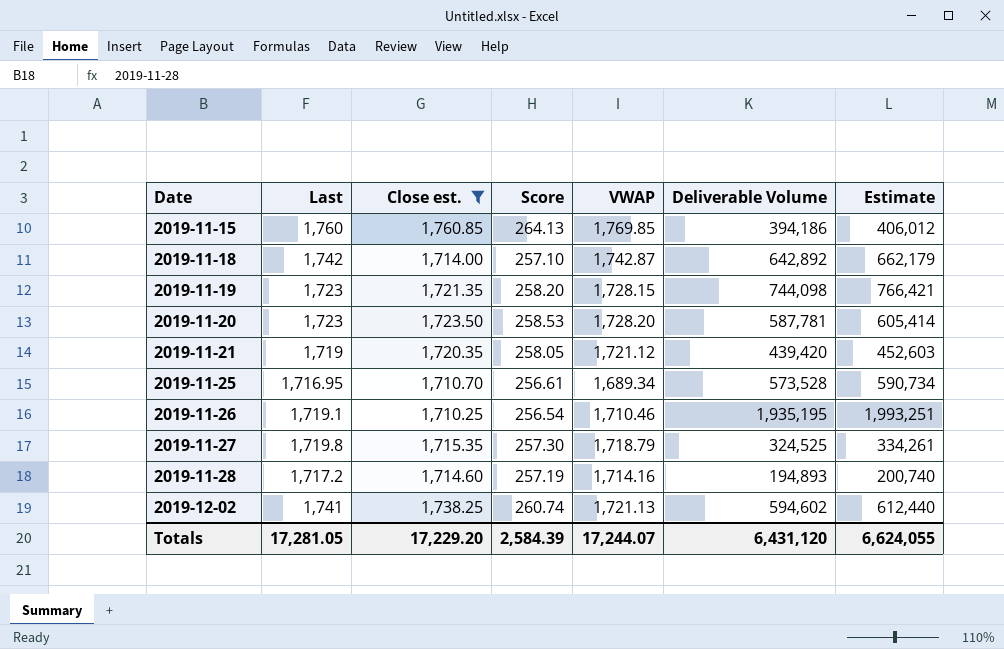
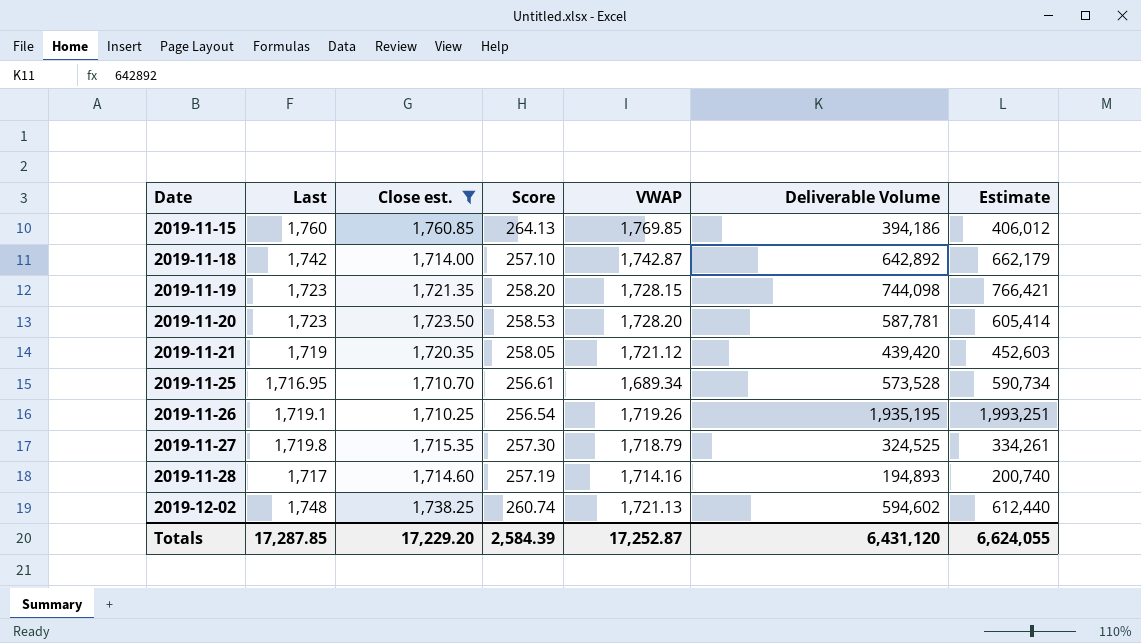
2019-11-26 | VWAP: 1,710.46 -> 1,719.26
2019-11-28 | Last: 1,717.2 -> 1,717
2019-12-02 | Last: 1,741 -> 1,748
Totals | Last: 17,281.05 -> 17,287.85
Totals | VWAP: 17,244.07 -> 17,252.87

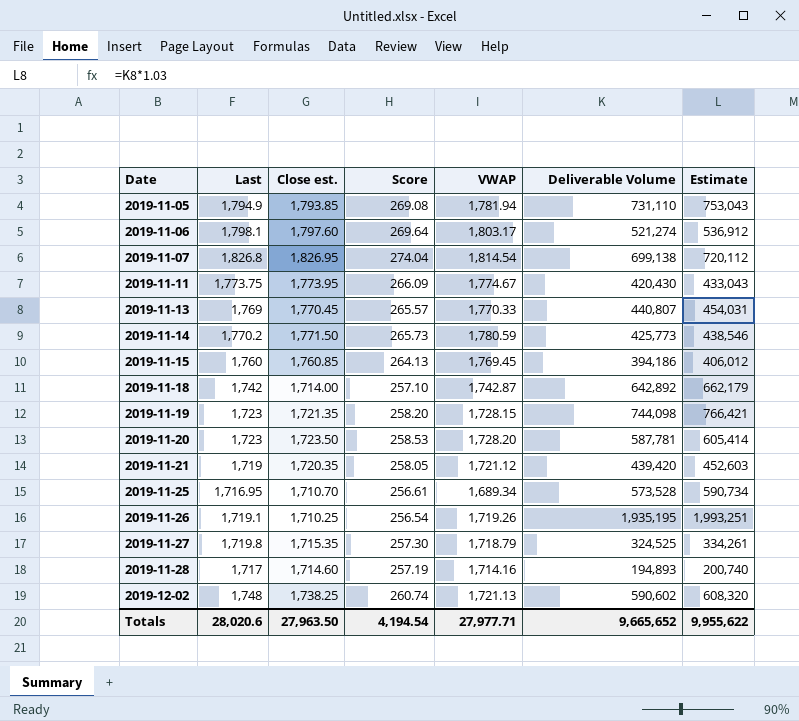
filter: Close est. <= 1,760.85 -> none
2019-11-15 | VWAP: 1,769.85 -> 1,769.45
2019-12-02 | Deliverable Volume: 594,602 -> 590,602
2019-12-02 | Estimate: 612,440 -> 608,320
Totals | Last: 17,287.85 -> 28,020.6
Totals | Close est.: 17,229.20 -> 27,963.50
Totals | Score: 2,584.39 -> 4,194.54
Totals | VWAP: 17,252.87 -> 27,977.71
Totals | Deliverable Volume: 6,431,120 -> 9,665,652
Totals | Estimate: 6,624,055 -> 9,955,622

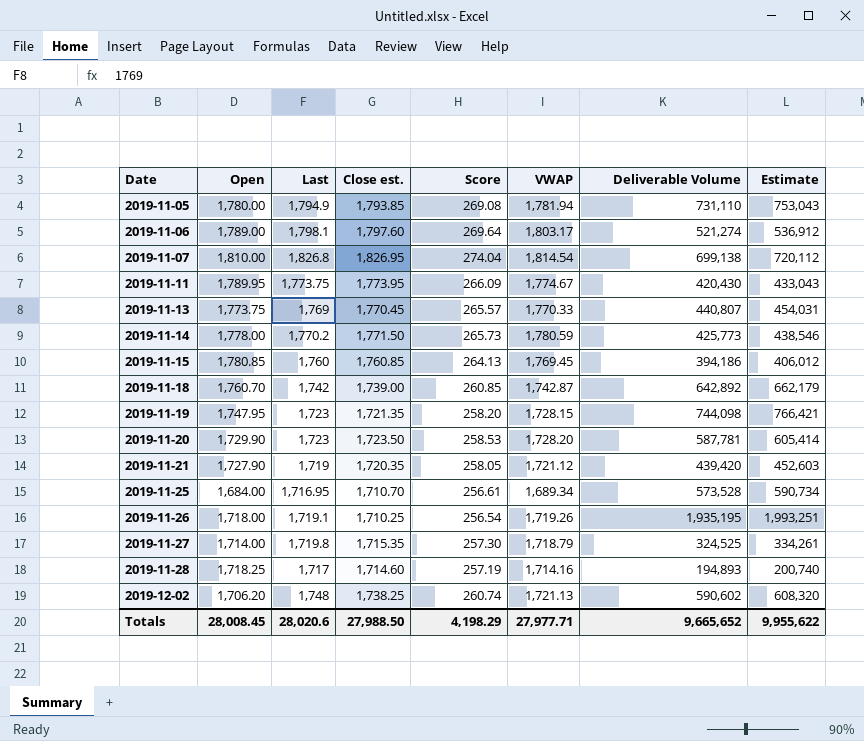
column Open | position: none -> 2
2019-11-18 | Close est.: 1,714.00 -> 1,739.00
2019-11-18 | Score: 257.10 -> 260.85
Totals | Close est.: 27,963.50 -> 27,988.50
Totals | Score: 4,194.54 -> 4,198.29

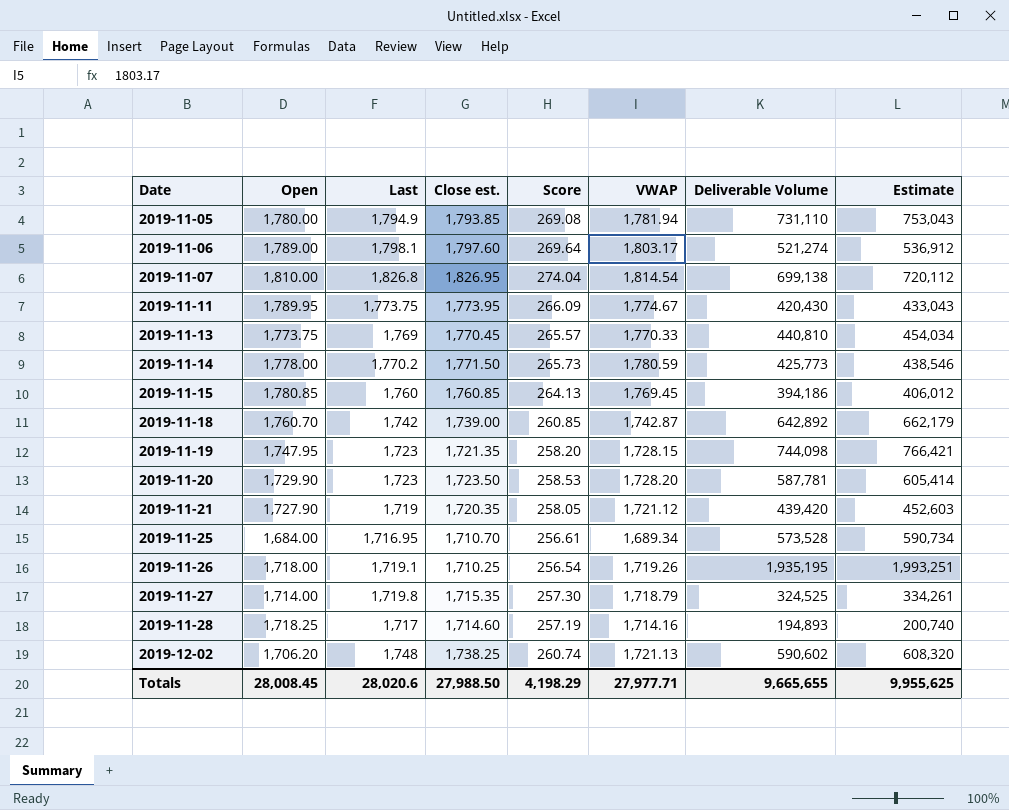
2019-11-13 | Deliverable Volume: 440,807 -> 440,810
2019-11-13 | Estimate: 454,031 -> 454,034
Totals | Deliverable Volume: 9,665,652 -> 9,665,655
Totals | Estimate: 9,955,622 -> 9,955,625

